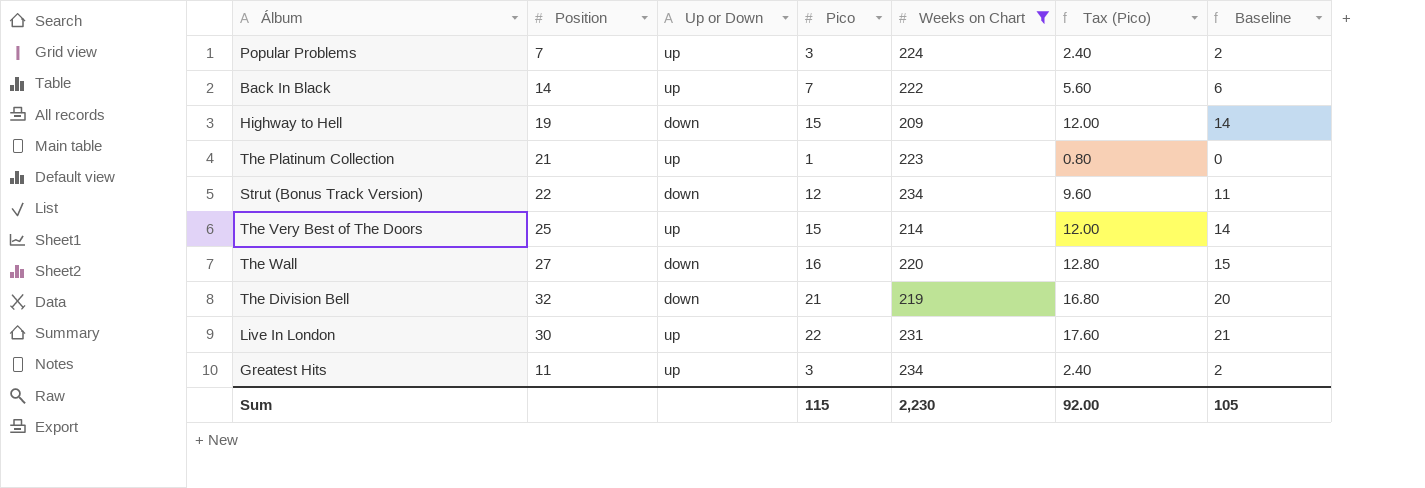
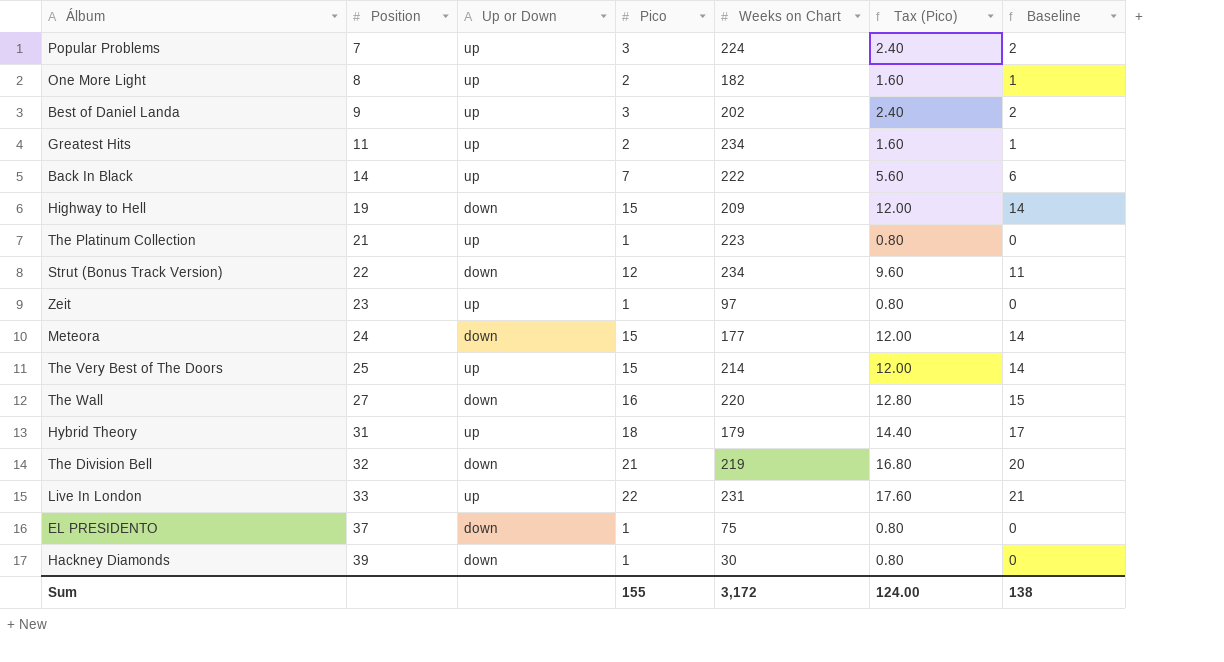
filter: Weeks on Chart >= 209 -> none
row order: none -> Position ascending
Greatest Hits | Pico: 3 -> 2
Greatest Hits | Tax (Pico): 2.40 -> 1.60
Greatest Hits | Baseline: 2 -> 1
Live In London | Position: 30 -> 33
Sum | Pico: 115 -> 155
Sum | Weeks on Chart: 2,230 -> 3,172
Sum | Tax (Pico): 92.00 -> 124.00
Sum | Baseline: 105 -> 138

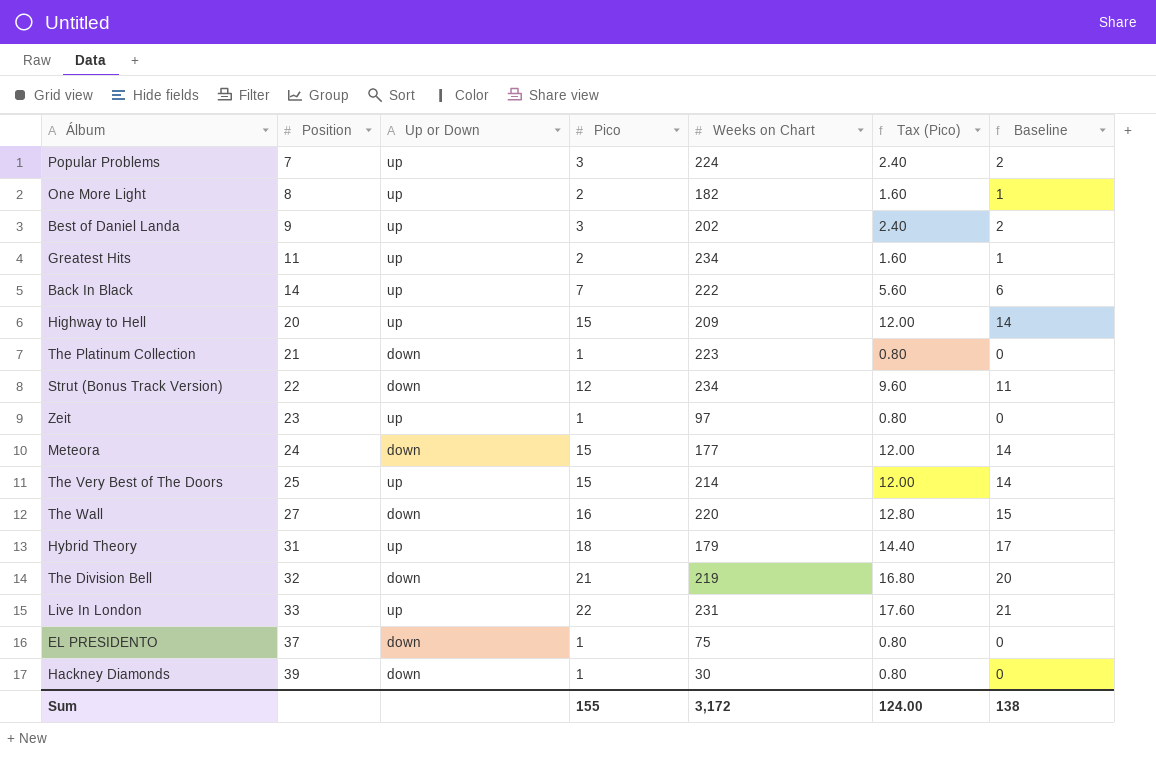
Highway to Hell | Position: 19 -> 20
Highway to Hell | Up or Down: down -> up
The Platinum Collection | Up or Down: up -> down

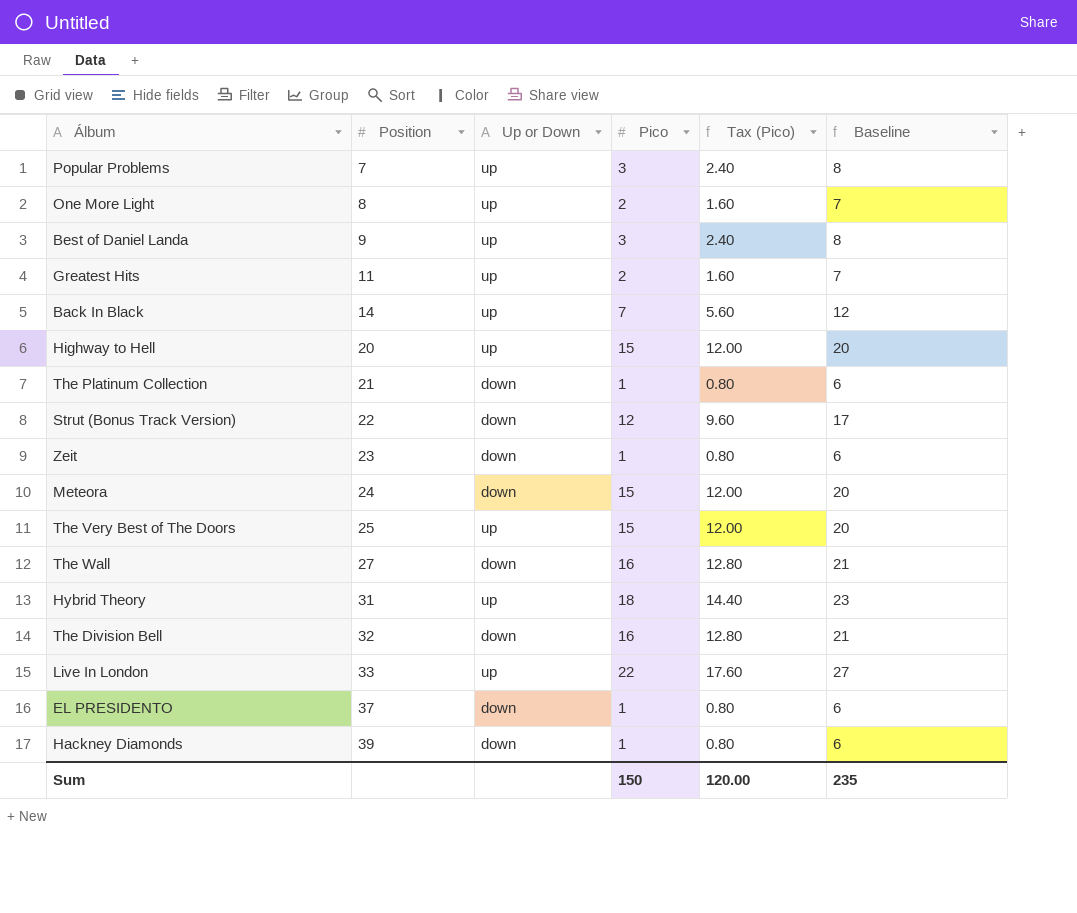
column Weeks on Chart | position: 5 -> none
column Baseline | formula: [Pico] - 1 -> [Pico] + 5
Zeit | Up or Down: up -> down
The Division Bell | Pico: 21 -> 16
The Division Bell | Tax (Pico): 16.80 -> 12.80
Sum | Pico: 155 -> 150
Sum | Tax (Pico): 124.00 -> 120.00
Sum | Baseline: 138 -> 235

